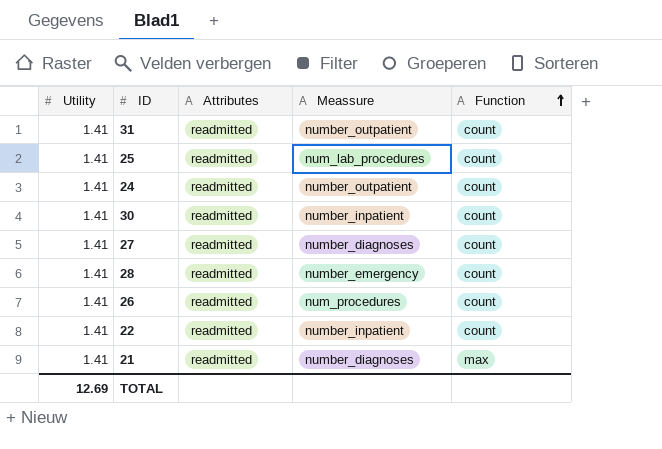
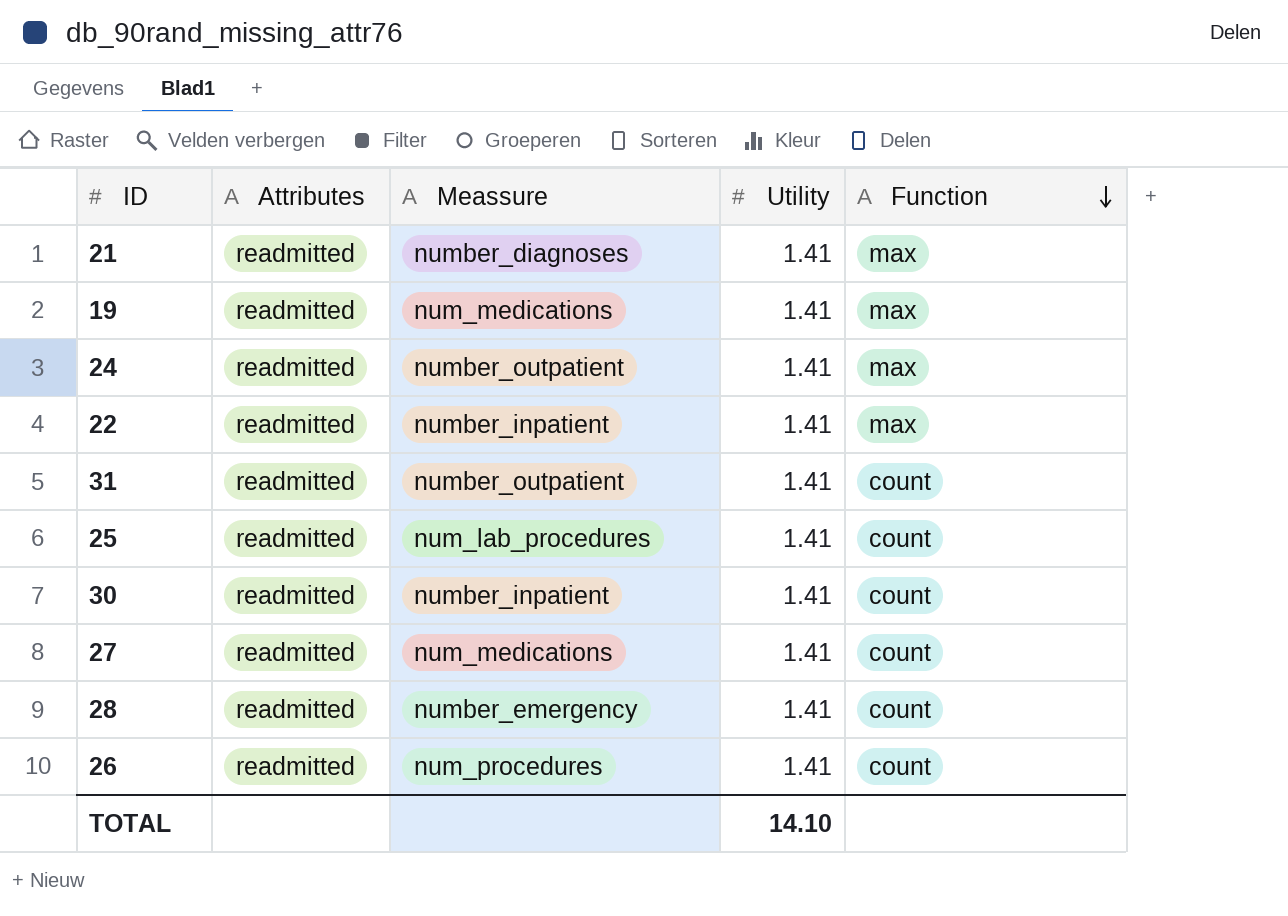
row order: Function ascending -> Function descending
column Utility | position: 1 -> 4
row 19: none -> readmitted | num_medications | 1.41 | max
24 | Function: count -> max
22 | Function: count -> max
27 | Meassure: number_diagnoses -> num_medications
TOTAL | Utility: 12.69 -> 14.10

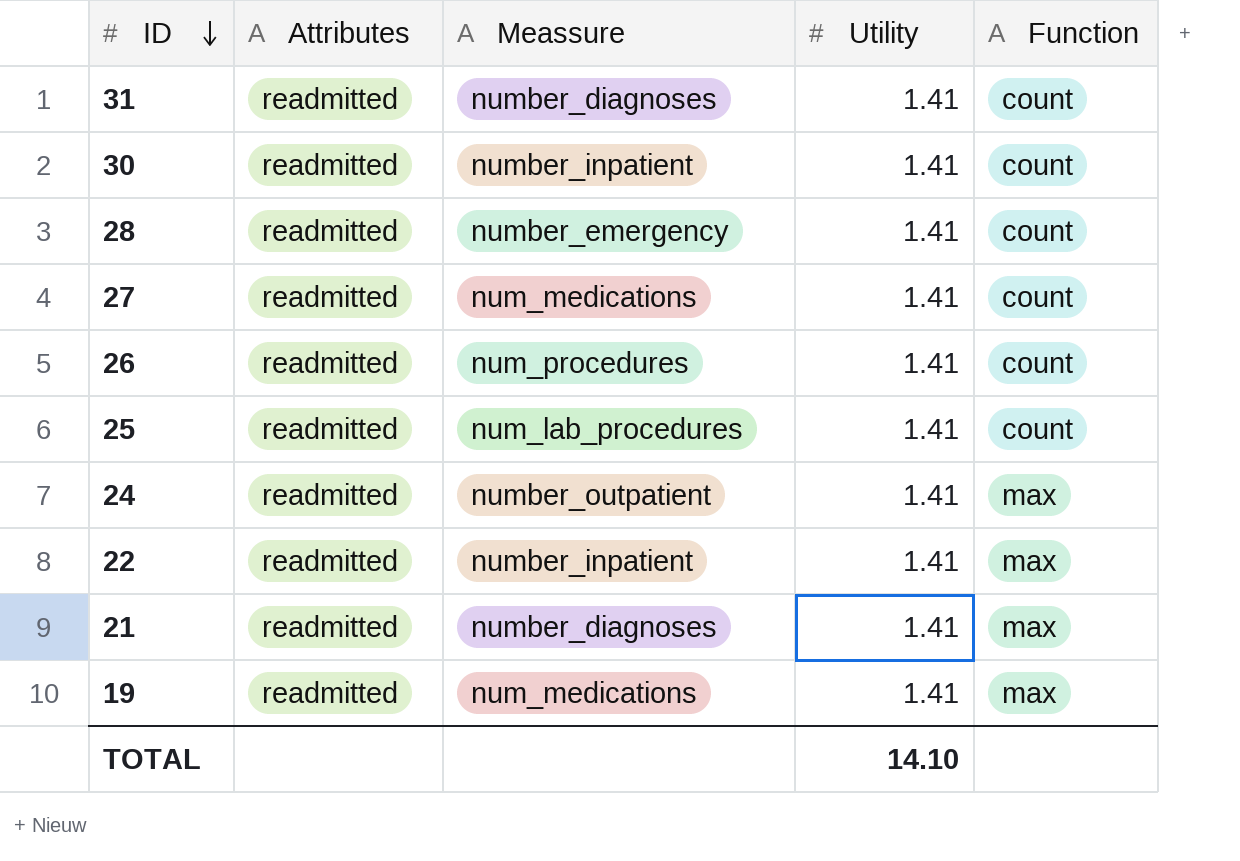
row order: Function descending -> ID descending
31 | Meassure: number_outpatient -> number_diagnoses

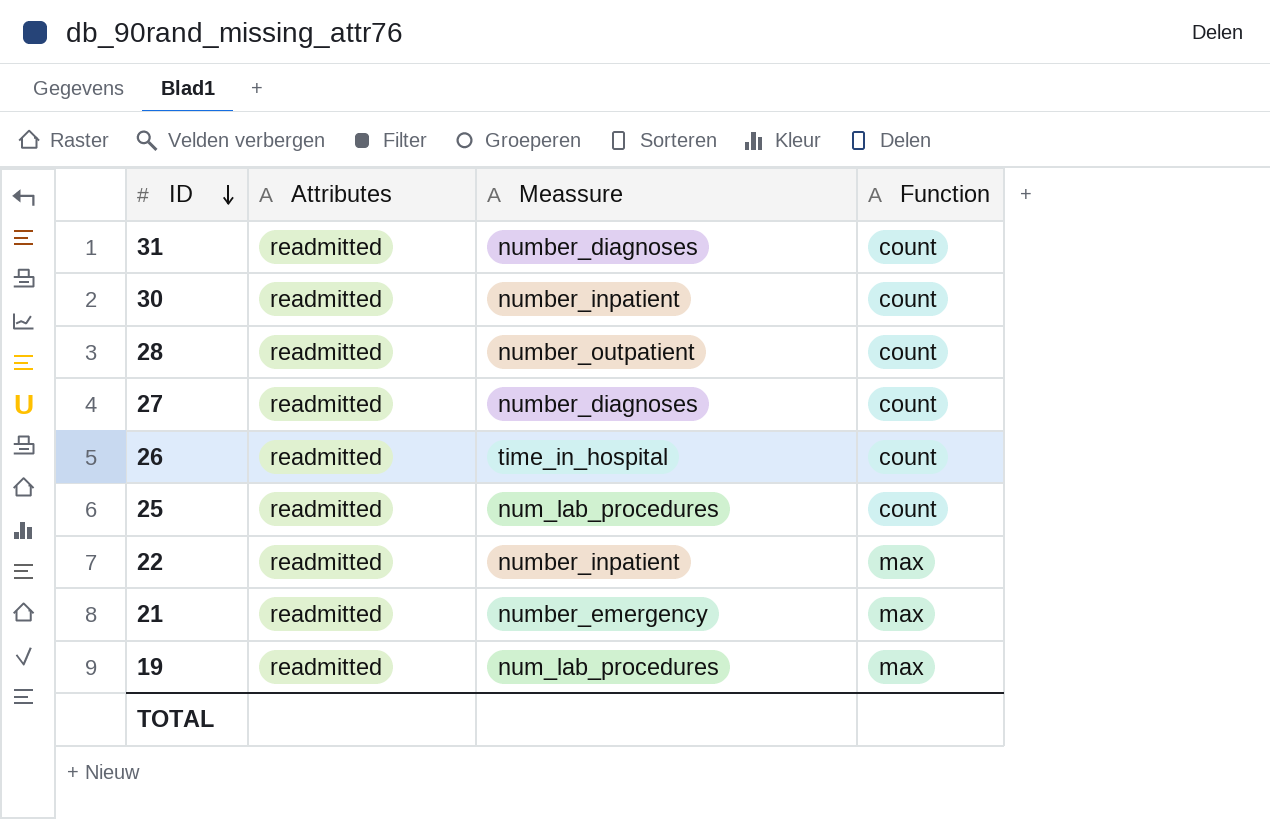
column Utility | position: 4 -> none
row 24: readmitted | number_outpatient | 1.41 | max -> none
28 | Meassure: number_emergency -> number_outpatient
27 | Meassure: num_medications -> number_diagnoses
26 | Meassure: num_procedures -> time_in_hospital
21 | Meassure: number_diagnoses -> number_emergency
19 | Meassure: num_medications -> num_lab_procedures

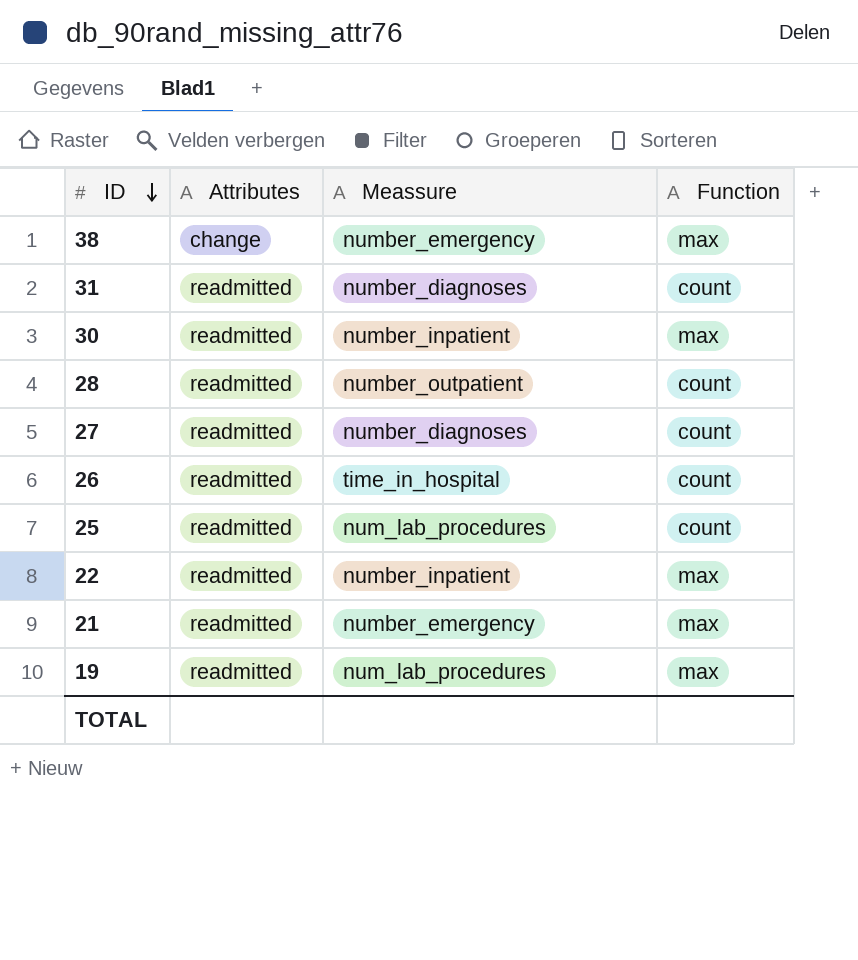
row 38: none -> change | number_emergency | max
30 | Function: count -> max

